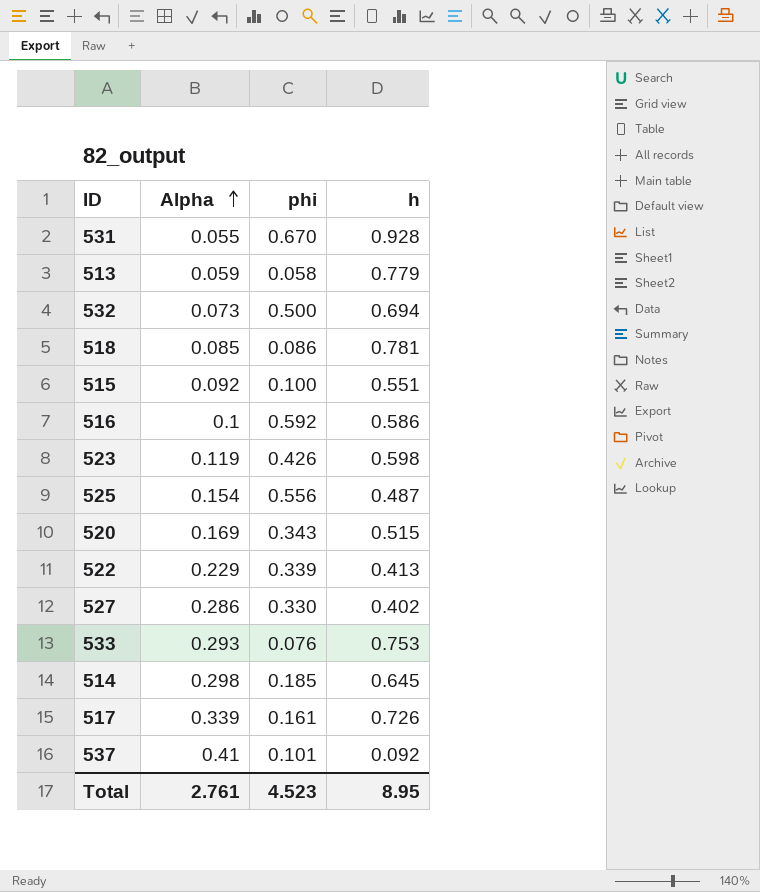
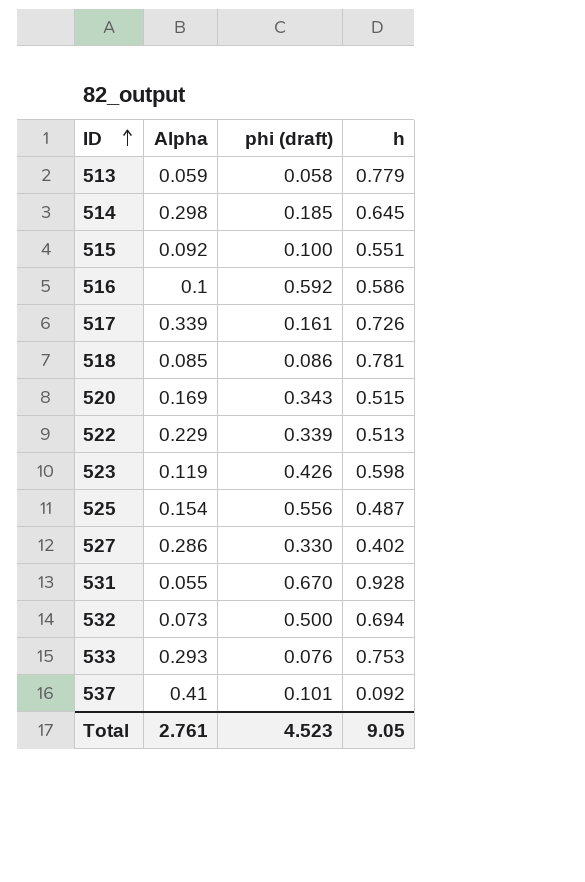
row order: Alpha ascending -> ID ascending
column name: phi -> phi (draft)
522 | h: 0.413 -> 0.513
Total | h: 8.95 -> 9.05

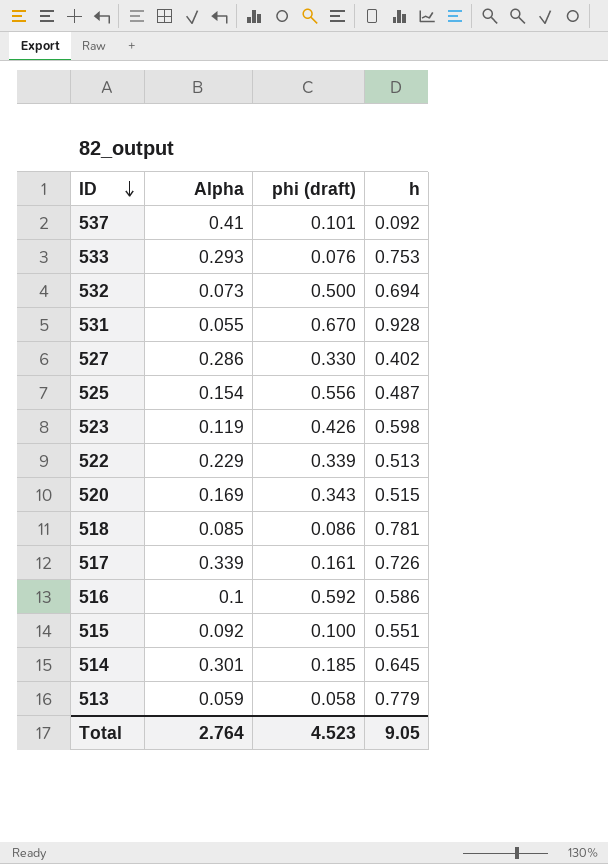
row order: ID ascending -> ID descending
514 | Alpha: 0.298 -> 0.301
Total | Alpha: 2.761 -> 2.764

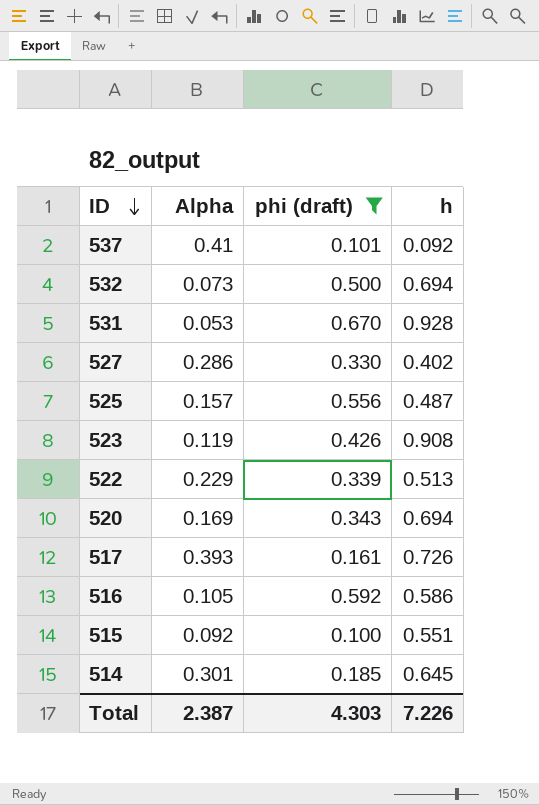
filter: none -> phi (draft) >= 0.100
531 | Alpha: 0.055 -> 0.053
525 | Alpha: 0.154 -> 0.157
523 | h: 0.598 -> 0.908
520 | h: 0.515 -> 0.694
517 | Alpha: 0.339 -> 0.393
516 | Alpha: 0.1 -> 0.105
Total | Alpha: 2.764 -> 2.387
Total | phi (draft): 4.523 -> 4.303
Total | h: 9.05 -> 7.226

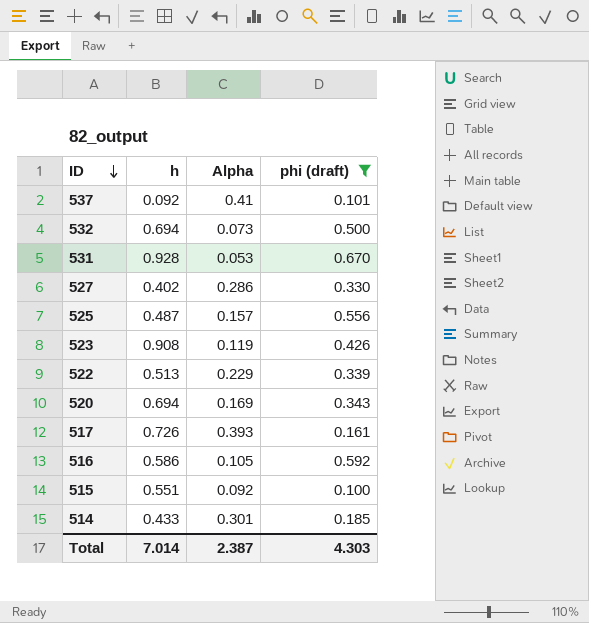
column h | position: 4 -> 2
514 | h: 0.645 -> 0.433
Total | h: 7.226 -> 7.014

